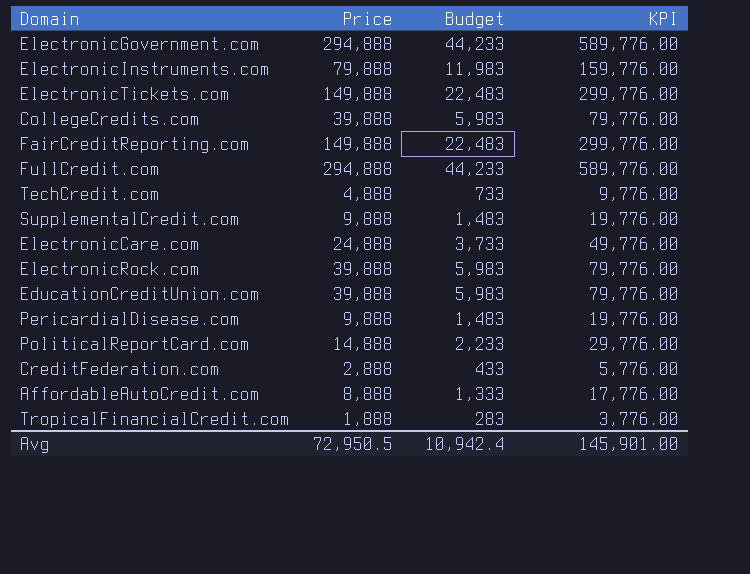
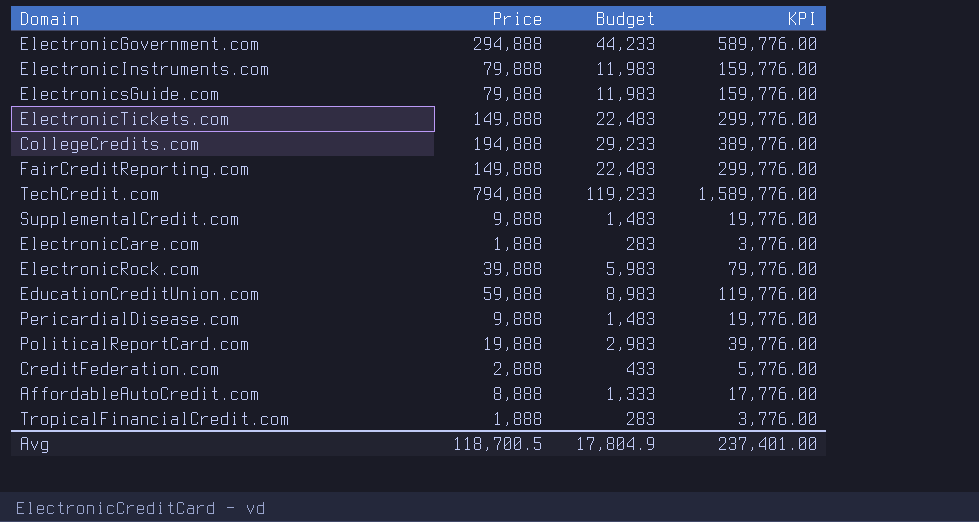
row FullCredit.com: 294,888 | 44,233 | 589,776.00 -> none
row ElectronicsGuide.com: none -> 79,888 | 11,983 | 159,776.00
CollegeCredits.com | Price: 39,888 -> 194,888
CollegeCredits.com | Budget: 5,983 -> 29,233
CollegeCredits.com | KPI: 79,776.00 -> 389,776.00
TechCredit.com | Price: 4,888 -> 794,888
TechCredit.com | Budget: 733 -> 119,233
TechCredit.com | KPI: 9,776.00 -> 1,589,776.00
ElectronicCare.com | Price: 24,888 -> 1,888
ElectronicCare.com | Budget: 3,733 -> 283
ElectronicCare.com | KPI: 49,776.00 -> 3,776.00
EducationCreditUnion.com | Price: 39,888 -> 59,888
EducationCreditUnion.com | Budget: 5,983 -> 8,983
EducationCreditUnion.com | KPI: 79,776.00 -> 119,776.00
PoliticalReportCard.com | Price: 14,888 -> 19,888
PoliticalReportCard.com | Budget: 2,233 -> 2,983
PoliticalReportCard.com | KPI: 29,776.00 -> 39,776.00
Avg | Price: 72,950.5 -> 118,700.5
Avg | Budget: 10,942.4 -> 17,804.9
Avg | KPI: 145,901.00 -> 237,401.00

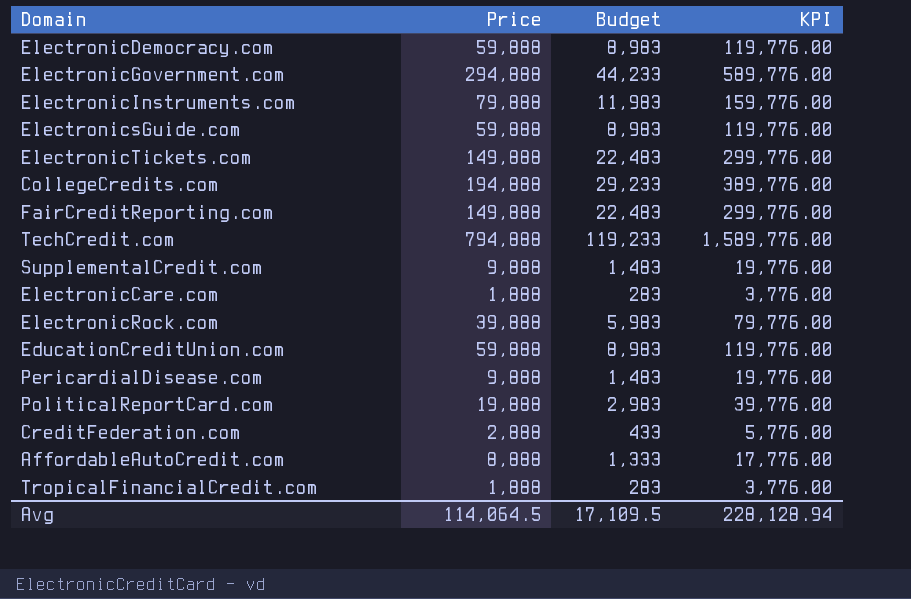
row ElectronicDemocracy.com: none -> 59,888 | 8,983 | 119,776.00
ElectronicsGuide.com | Price: 79,888 -> 59,888
ElectronicsGuide.com | Budget: 11,983 -> 8,983
ElectronicsGuide.com | KPI: 159,776.00 -> 119,776.00
Avg | Price: 118,700.5 -> 114,064.5
Avg | Budget: 17,804.9 -> 17,109.5
Avg | KPI: 237,401.00 -> 228,128.94

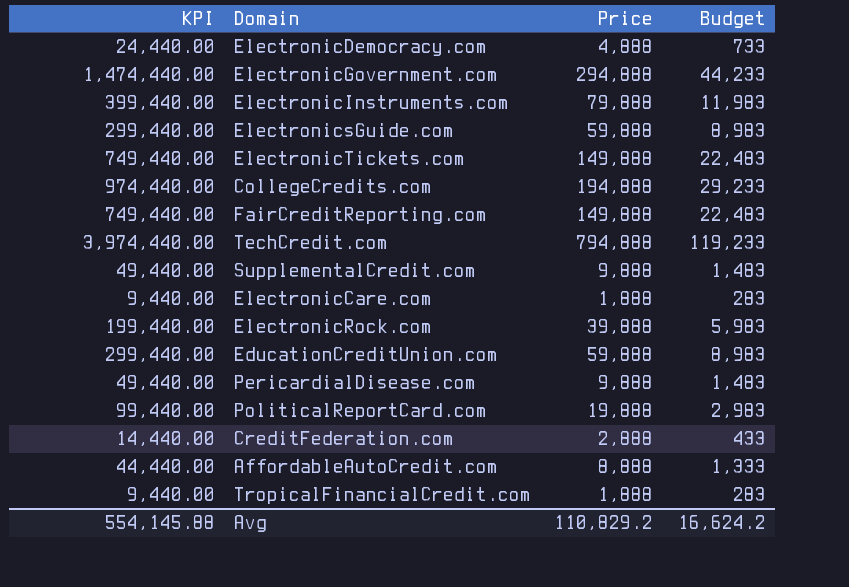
column KPI | formula: [Price] * 2 -> [Price] * 5
column KPI | position: 4 -> 1
ElectronicDemocracy.com | Price: 59,888 -> 4,888
ElectronicDemocracy.com | Budget: 8,983 -> 733
Avg | KPI: 228,128.94 -> 554,145.88
Avg | Price: 114,064.5 -> 110,829.2
Avg | Budget: 17,109.5 -> 16,624.2

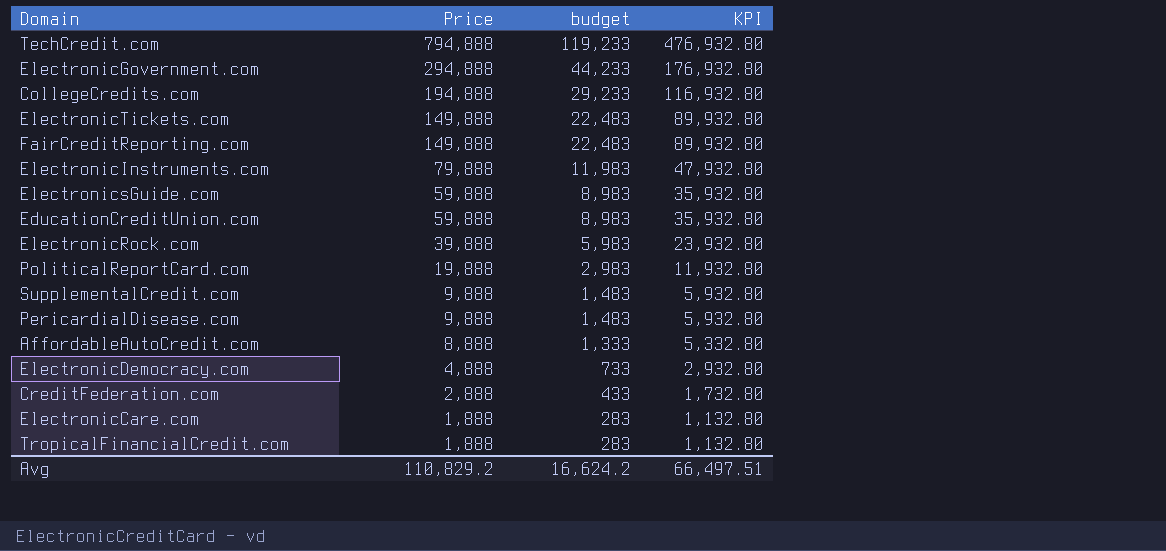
row order: none -> Price descending
column name: Budget -> budget
column KPI | formula: [Price] * 5 -> [Price] * 0.6
column KPI | position: 1 -> 4
Avg | KPI: 554,145.88 -> 66,497.51

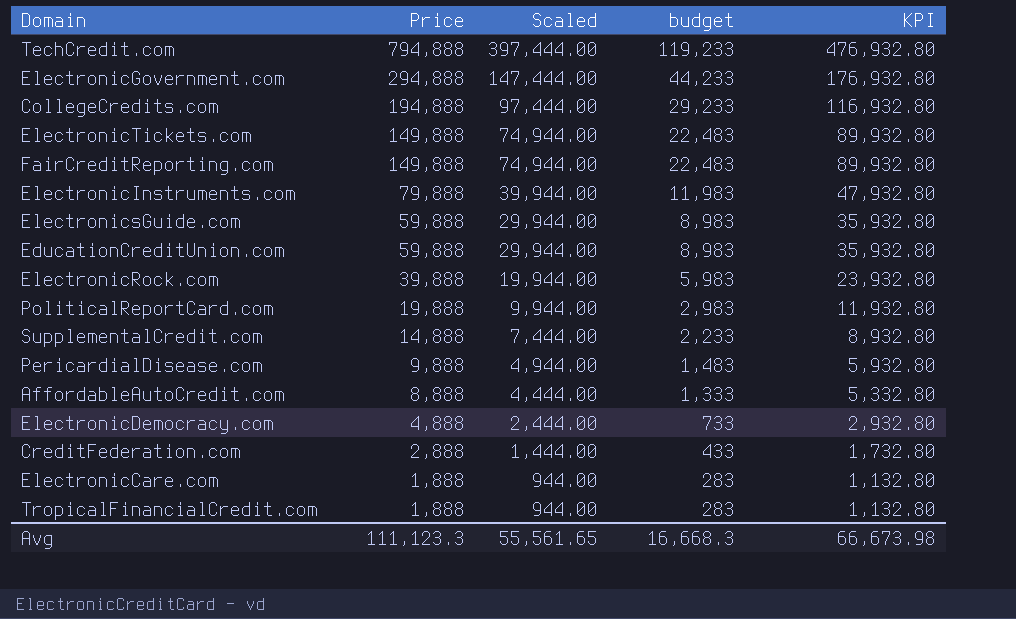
column Scaled | formula: none -> [Price] * 0.5
SupplementalCredit.com | Price: 9,888 -> 14,888
SupplementalCredit.com | budget: 1,483 -> 2,233
SupplementalCredit.com | KPI: 5,932.80 -> 8,932.80
Avg | Price: 110,829.2 -> 111,123.3
Avg | budget: 16,624.2 -> 16,668.3
Avg | KPI: 66,497.51 -> 66,673.98

